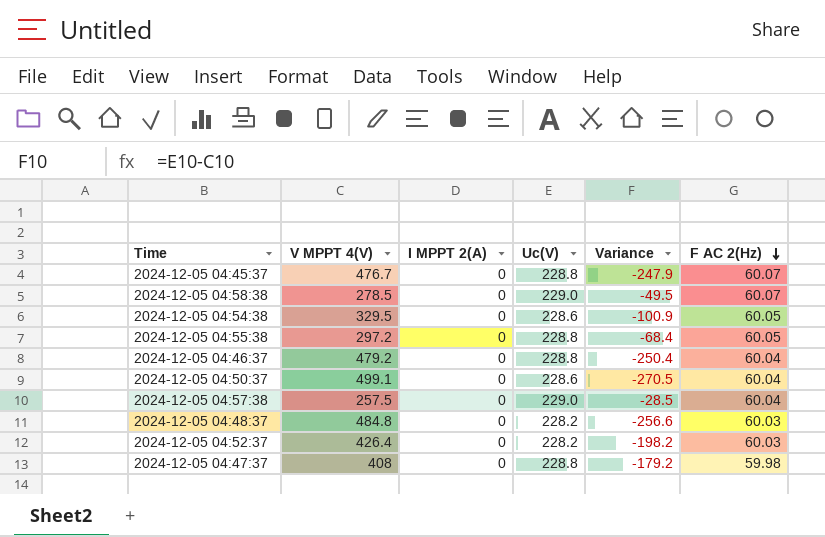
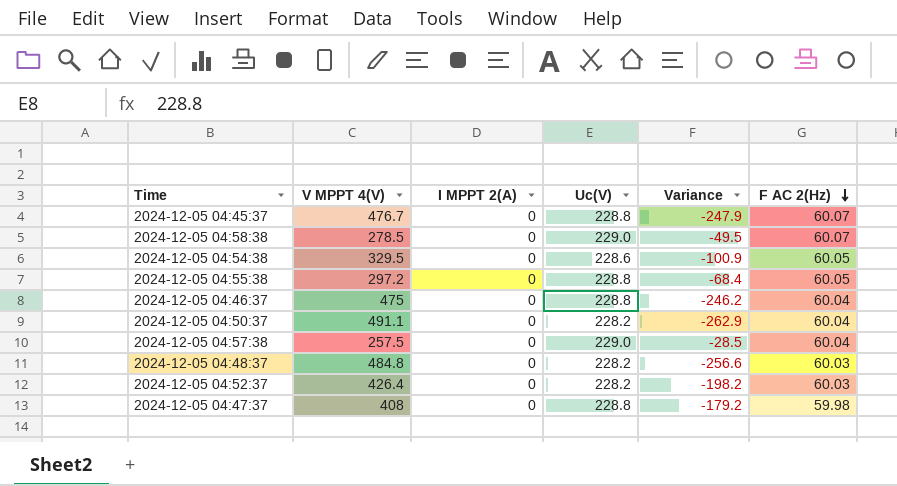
2024-12-05 04:46:37 | V MPPT 4(V): 479.2 -> 475
2024-12-05 04:46:37 | Variance: -250.4 -> -246.2
2024-12-05 04:50:37 | V MPPT 4(V): 499.1 -> 491.1
2024-12-05 04:50:37 | Uc(V): 228.6 -> 228.2
2024-12-05 04:50:37 | Variance: -270.5 -> -262.9

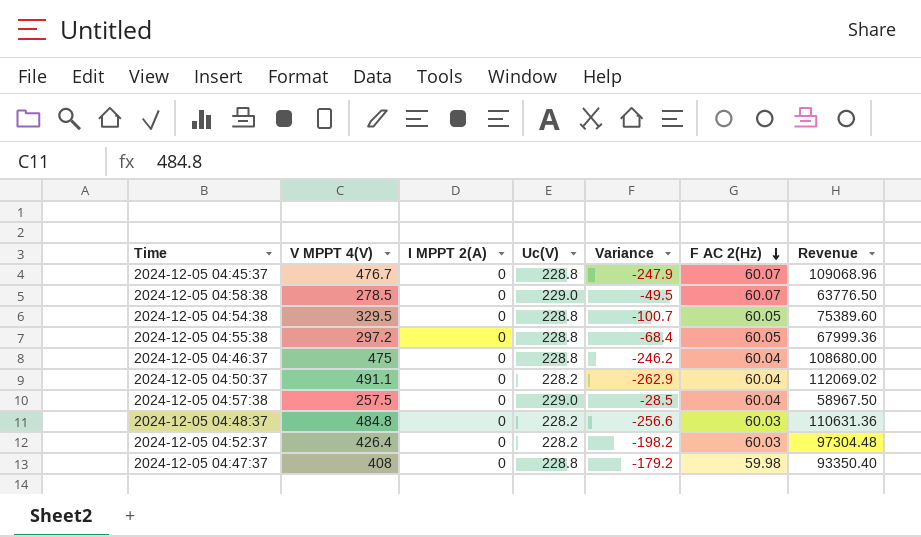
column Revenue | formula: none -> [V MPPT 4(V)] * [Uc(V)]
2024-12-05 04:54:38 | Uc(V): 228.6 -> 228.8
2024-12-05 04:54:38 | Variance: -100.9 -> -100.7

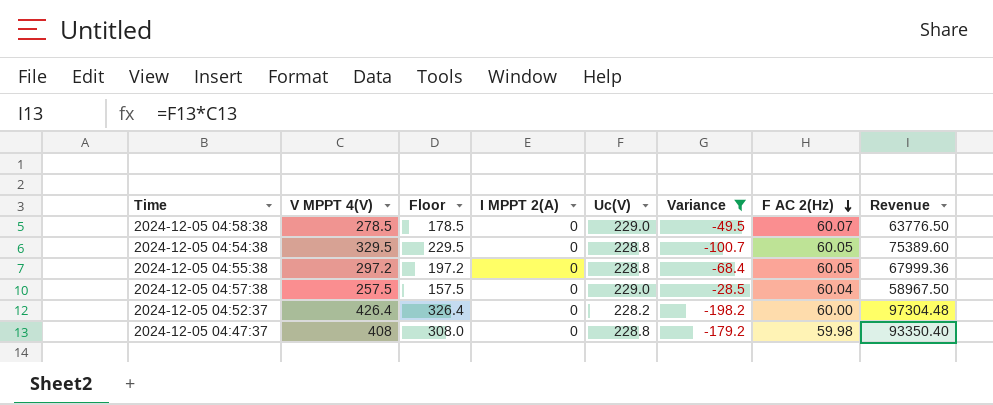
filter: none -> Variance >= -198.2
column Floor | formula: none -> [V MPPT 4(V)] - 100
2024-12-05 04:52:37 | F AC 2(Hz): 60.03 -> 60.00

